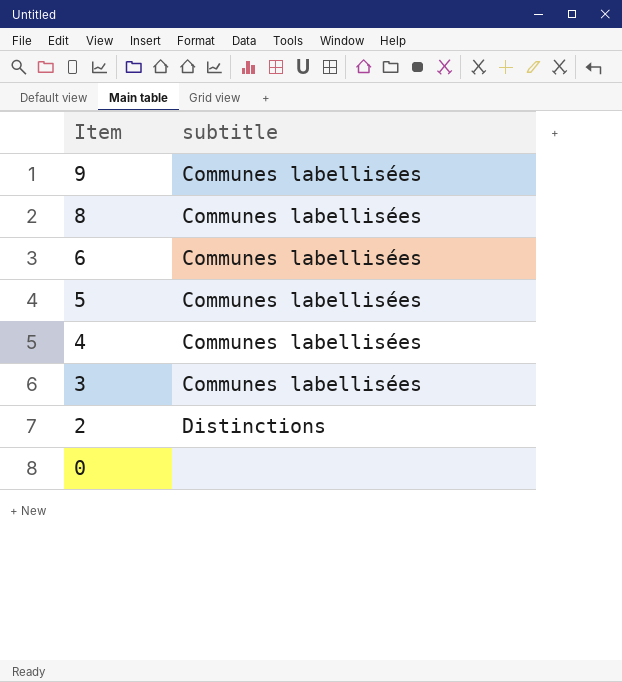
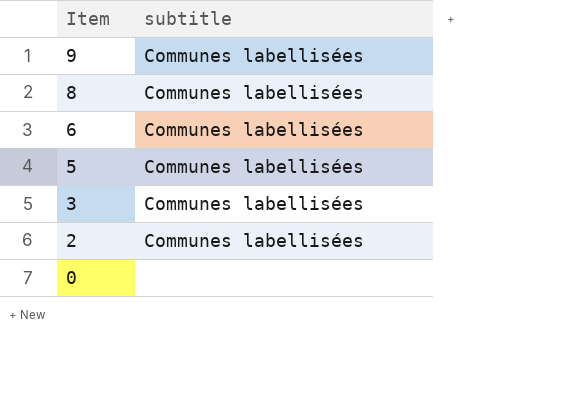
row 4: Communes labellisées -> none
2 | subtitle: Distinctions -> Communes labellisées

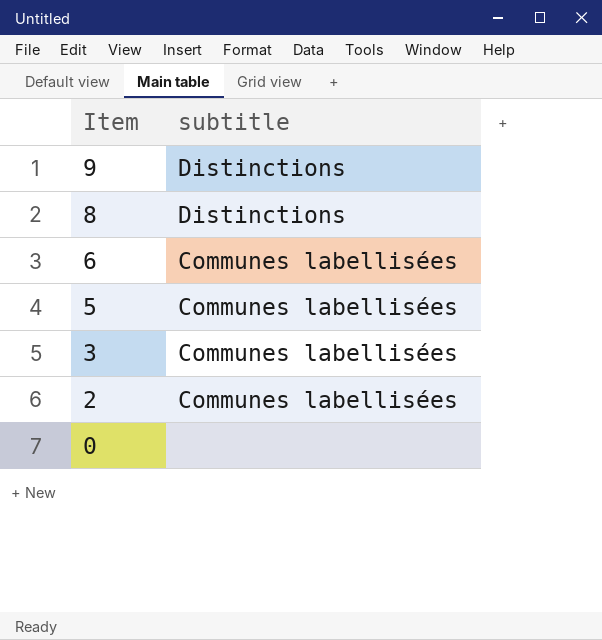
9 | subtitle: Communes labellisées -> Distinctions
8 | subtitle: Communes labellisées -> Distinctions

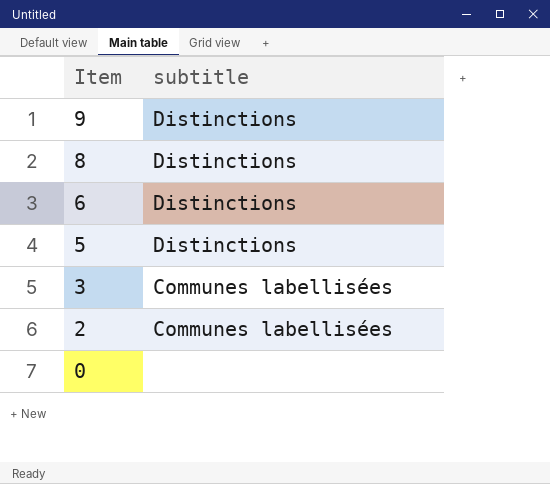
6 | subtitle: Communes labellisées -> Distinctions
5 | subtitle: Communes labellisées -> Distinctions

